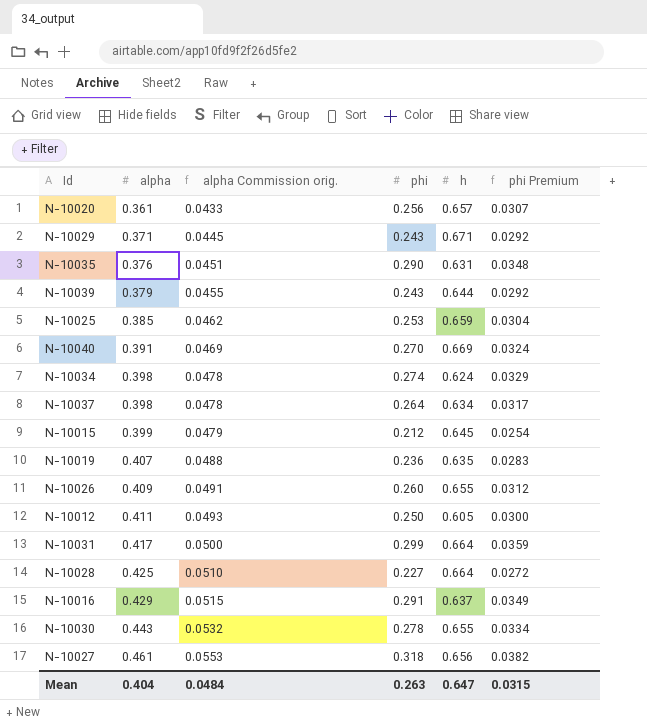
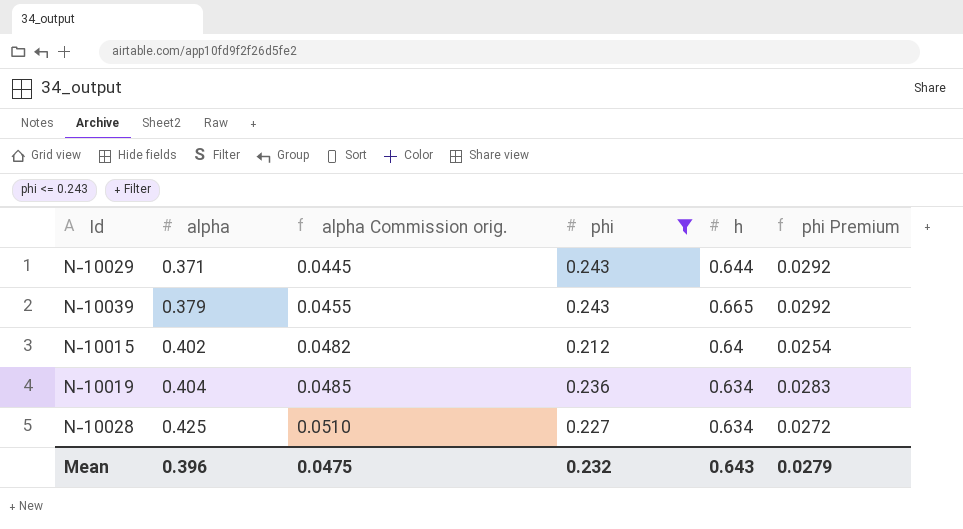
filter: none -> phi <= 0.243
N-10029 | h: 0.671 -> 0.644
N-10039 | h: 0.644 -> 0.665
N-10015 | alpha: 0.399 -> 0.402
N-10015 | alpha Commission orig.: 0.0479 -> 0.0482
N-10015 | h: 0.645 -> 0.64
N-10019 | alpha: 0.407 -> 0.404
N-10019 | alpha Commission orig.: 0.0488 -> 0.0485
N-10019 | h: 0.635 -> 0.634
N-10028 | h: 0.664 -> 0.634
Mean | alpha: 0.404 -> 0.396
Mean | alpha Commission orig.: 0.0484 -> 0.0475
Mean | phi: 0.263 -> 0.232
Mean | h: 0.647 -> 0.643
Mean | phi Premium: 0.0315 -> 0.0279

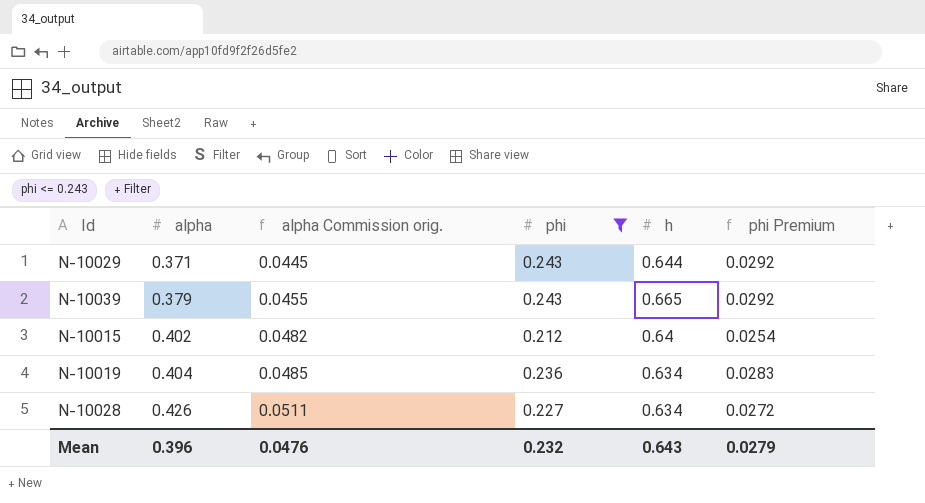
N-10028 | alpha: 0.425 -> 0.426
N-10028 | alpha Commission orig.: 0.0510 -> 0.0511
Mean | alpha Commission orig.: 0.0475 -> 0.0476

